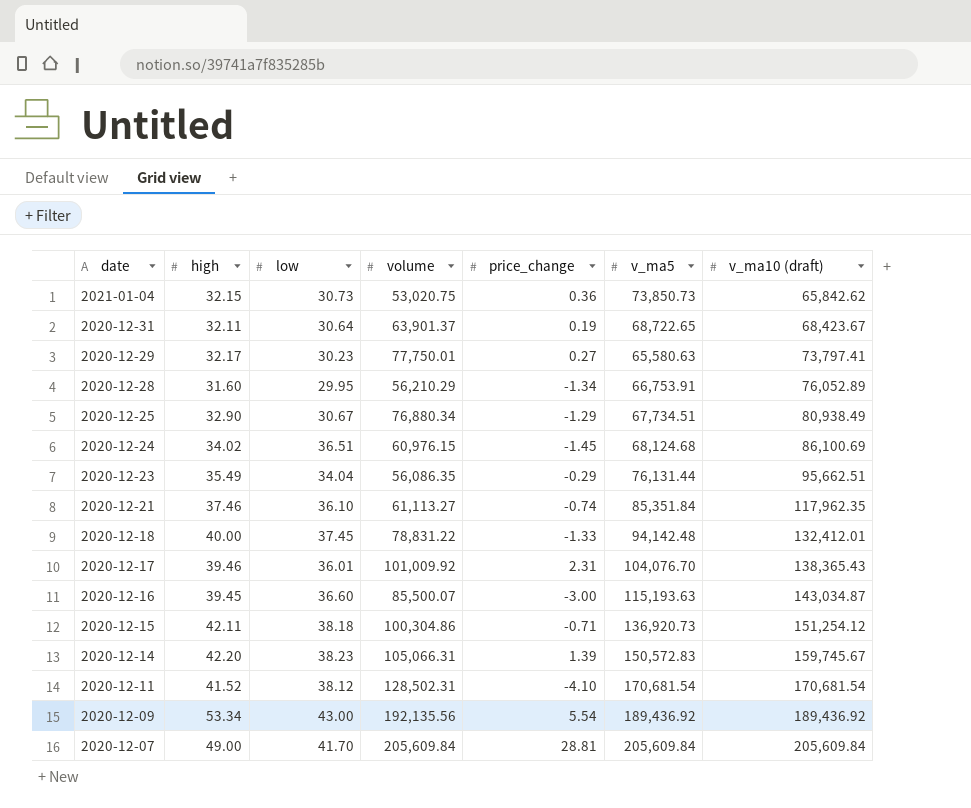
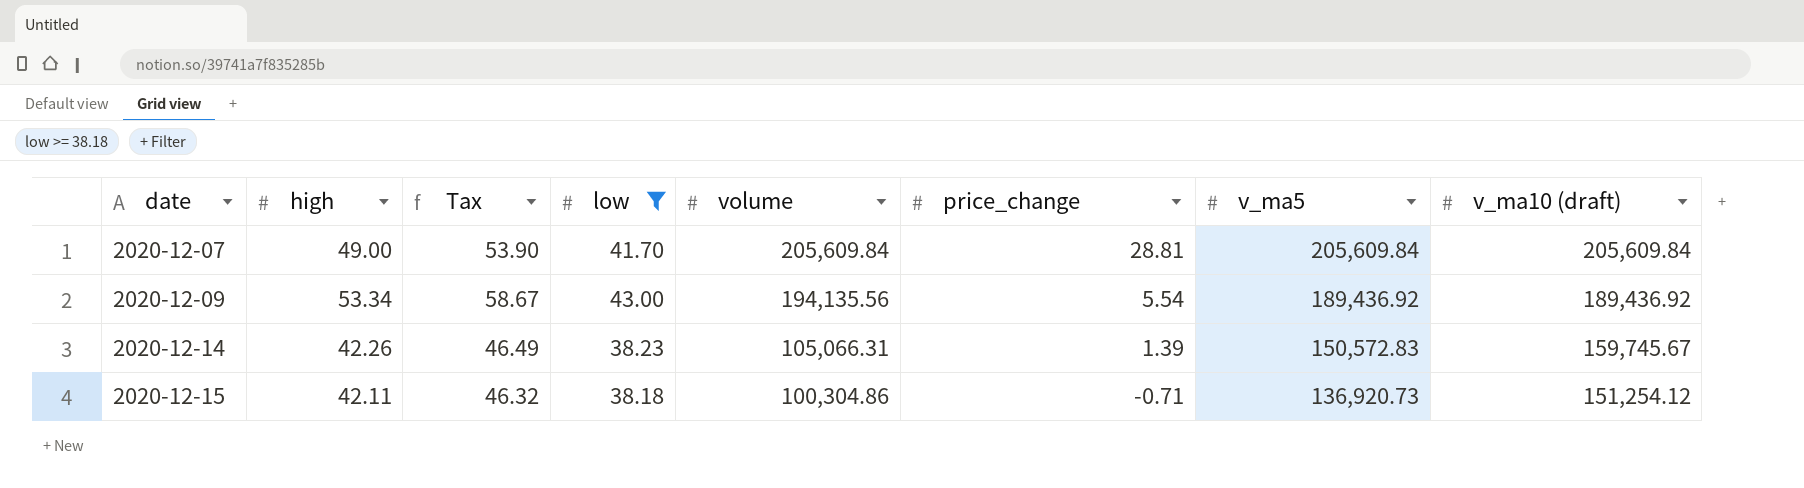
filter: none -> low >= 38.18
row order: date descending -> date ascending
column Tax | formula: none -> [high] * 1.1
2020-12-09 | volume: 192,135.56 -> 194,135.56
2020-12-14 | high: 42.20 -> 42.26

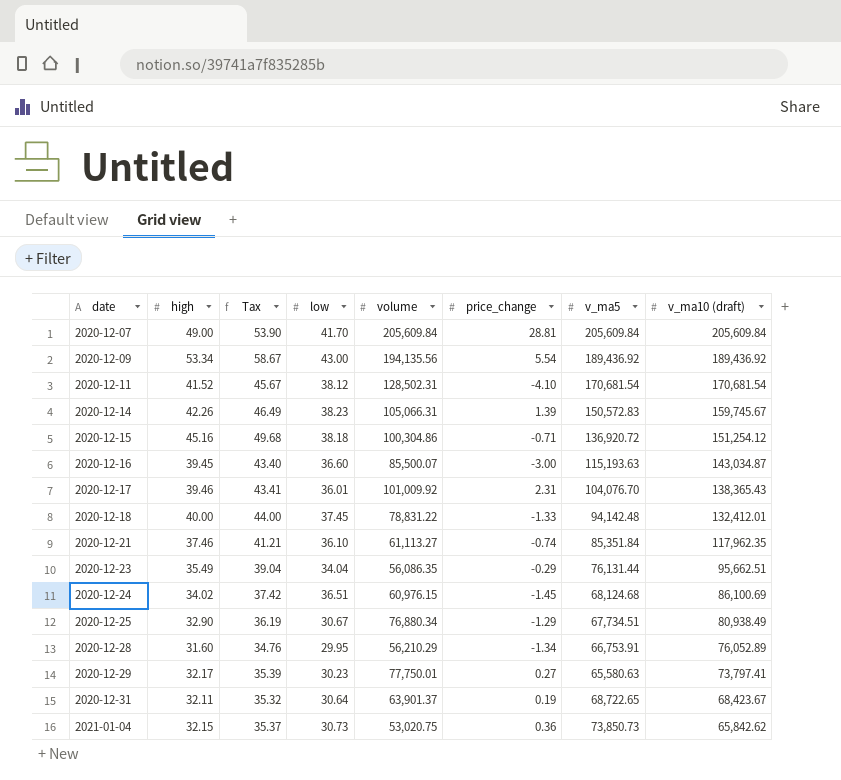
filter: low >= 38.18 -> none
2020-12-15 | high: 42.11 -> 45.16
2020-12-15 | Tax: 46.32 -> 49.68
2020-12-15 | v_ma5: 136,920.73 -> 136,920.72

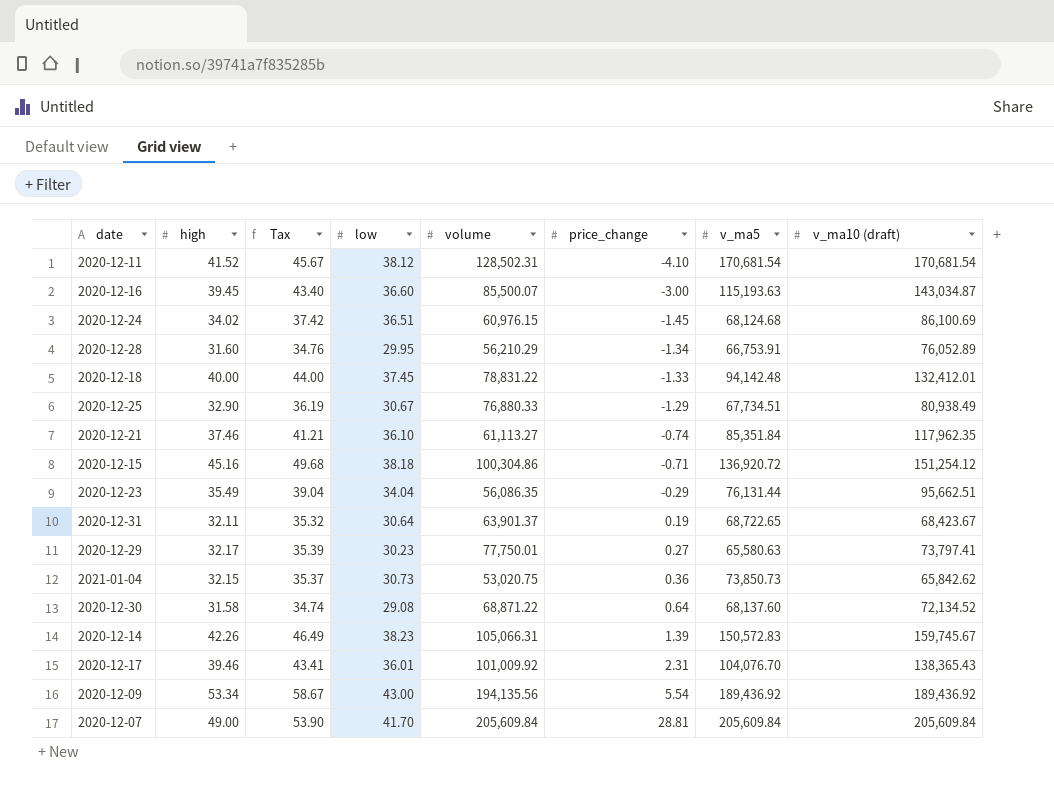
row order: date ascending -> price_change ascending
2020-12-25 | volume: 76,880.34 -> 76,880.33
row 2020-12-30: none -> 31.58 | 34.74 | 29.08 | 68,871.22 | 0.64 | 68,137.60 | 72,134.52

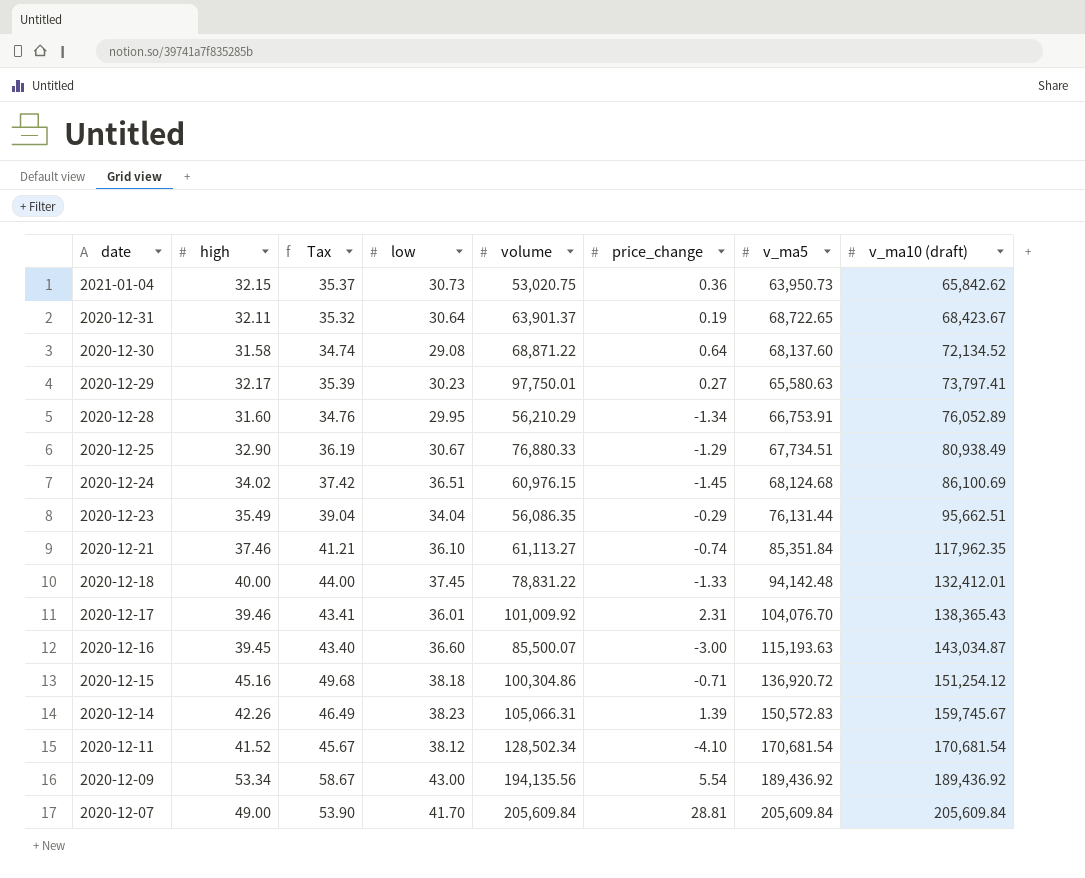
row order: price_change ascending -> date descending
2021-01-04 | v_ma5: 73,850.73 -> 63,950.73
2020-12-29 | volume: 77,750.01 -> 97,750.01
2020-12-11 | volume: 128,502.31 -> 128,502.34

